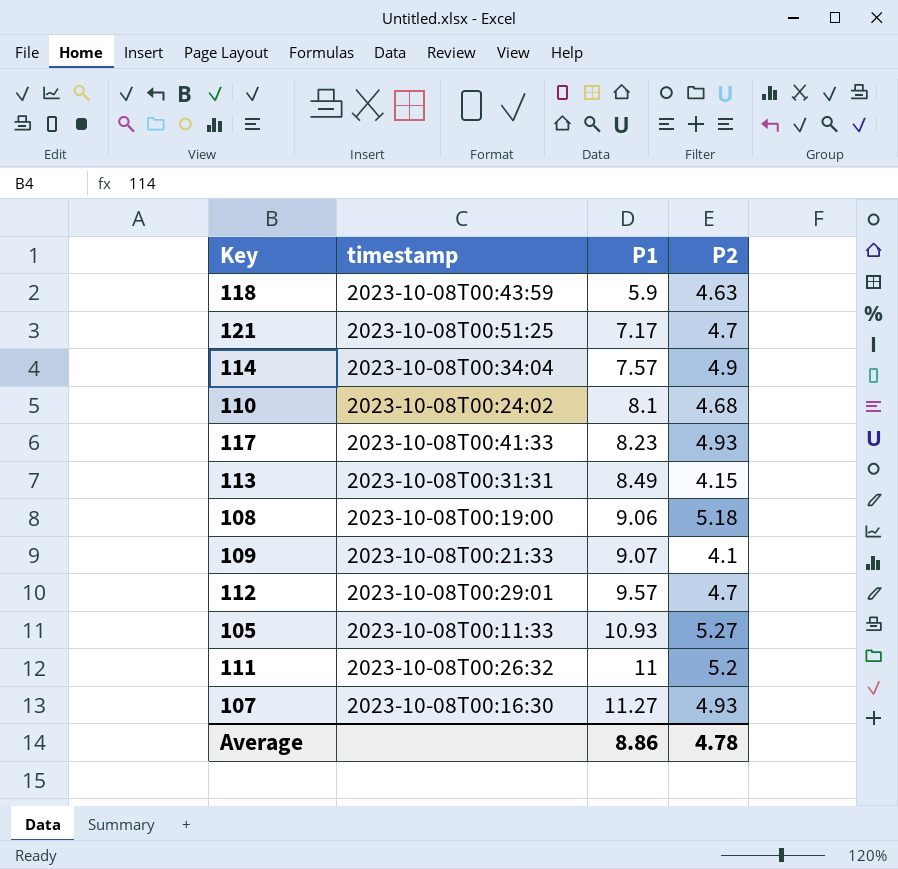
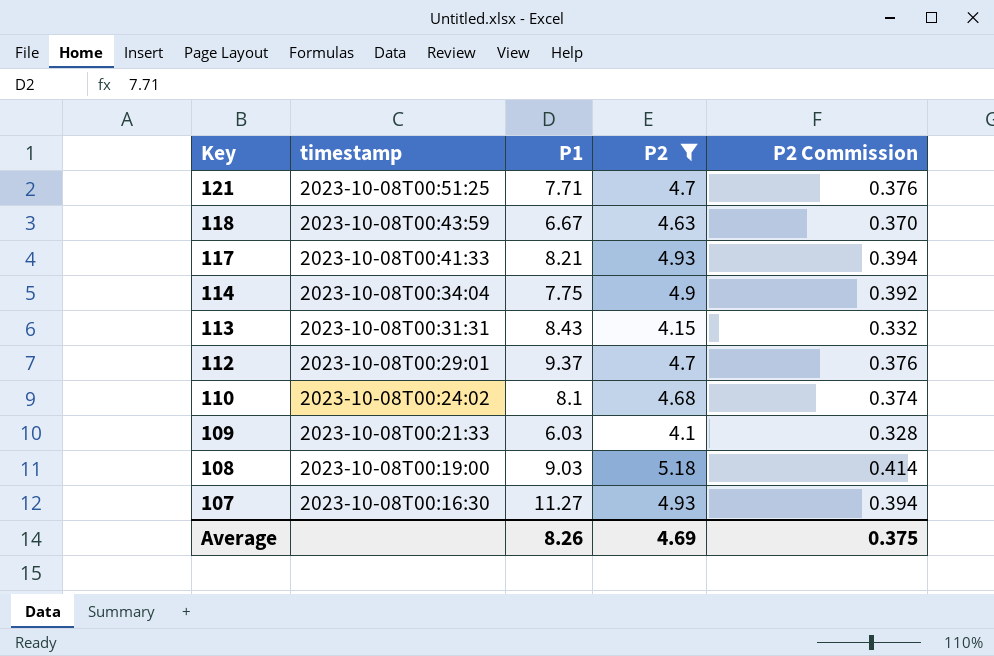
filter: none -> P2 <= 5.18
row order: P1 ascending -> Key descending
column P2 Commission | formula: none -> [P2] * 0.08
121 | P1: 7.17 -> 7.71
118 | P1: 5.9 -> 6.67
117 | P1: 8.23 -> 8.21
114 | P1: 7.57 -> 7.75
113 | P1: 8.49 -> 8.43
112 | P1: 9.57 -> 9.37
109 | P1: 9.07 -> 6.03
108 | P1: 9.06 -> 9.03
Average | P1: 8.86 -> 8.26
Average | P2: 4.78 -> 4.69

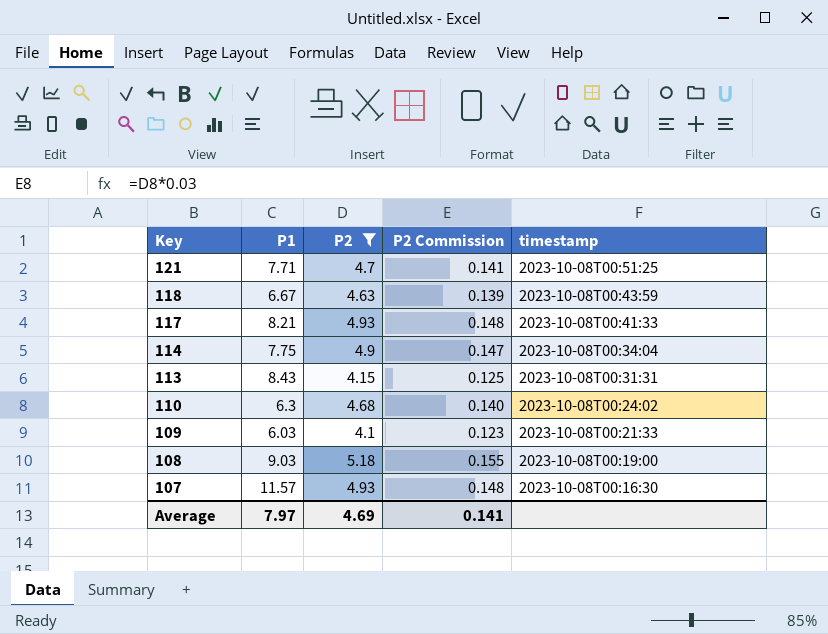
column P2 Commission | formula: [P2] * 0.08 -> [P2] * 0.03
column timestamp | position: 2 -> 5
row 112: 2023-10-08T00:29:01 | 9.37 | 4.7 | 0.376 -> none
110 | P1: 8.1 -> 6.3
107 | P1: 11.27 -> 11.57
Average | P1: 8.26 -> 7.97
Average | P2 Commission: 0.375 -> 0.141

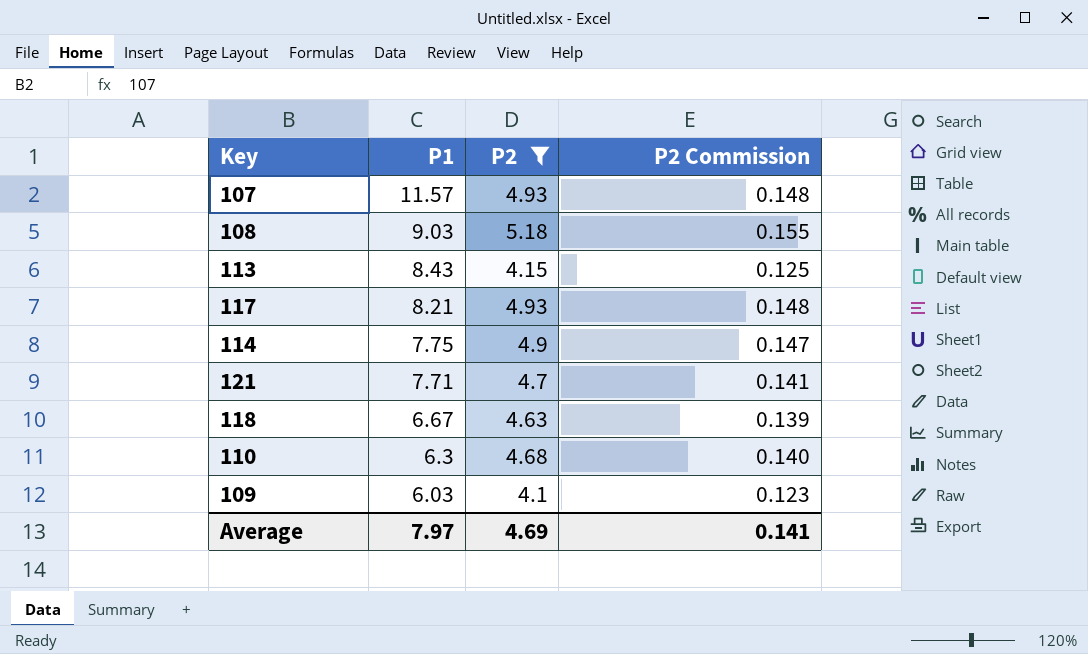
row order: Key descending -> P1 descending
column timestamp | position: 5 -> none

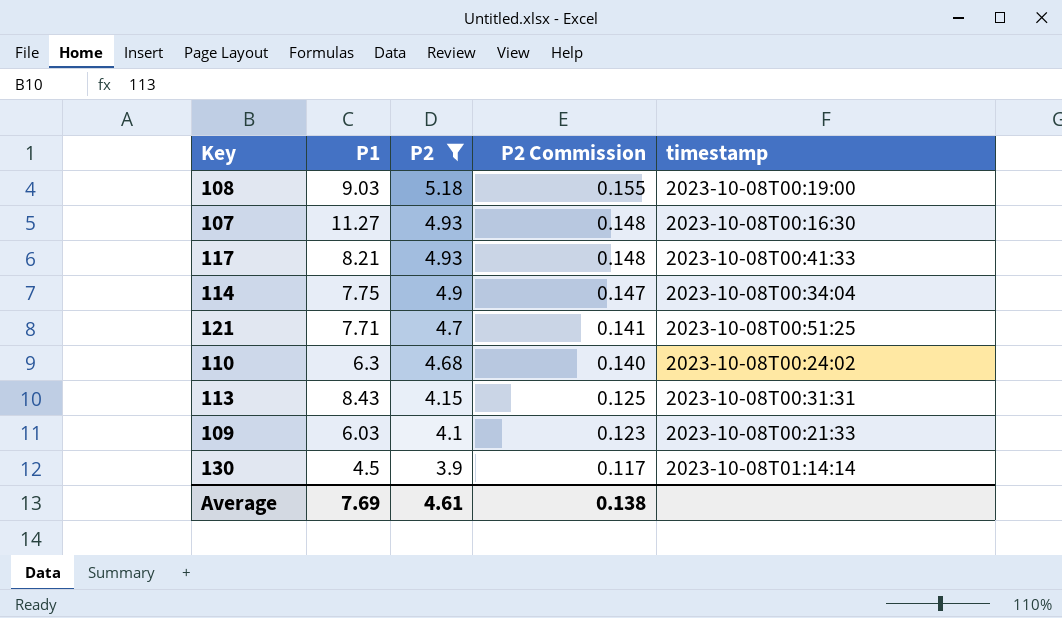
row order: P1 descending -> P2 descending
column timestamp | position: none -> 5
row 118: 6.67 | 4.63 | 0.139 -> none
107 | P1: 11.57 -> 11.27
row 130: none -> 4.5 | 3.9 | 0.117 | 2023-10-08T01:14:14
Average | P1: 7.97 -> 7.69
Average | P2: 4.69 -> 4.61
Average | P2 Commission: 0.141 -> 0.138

